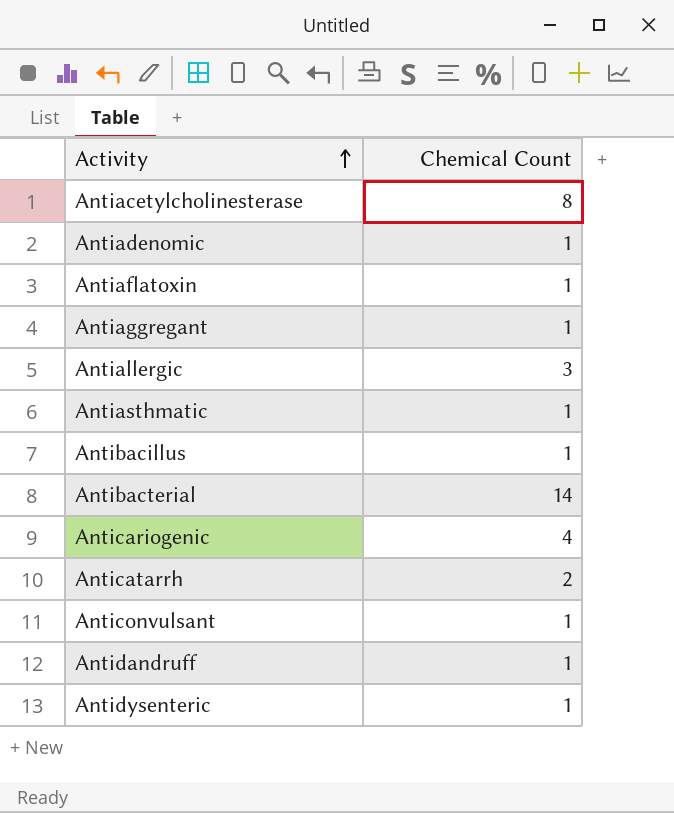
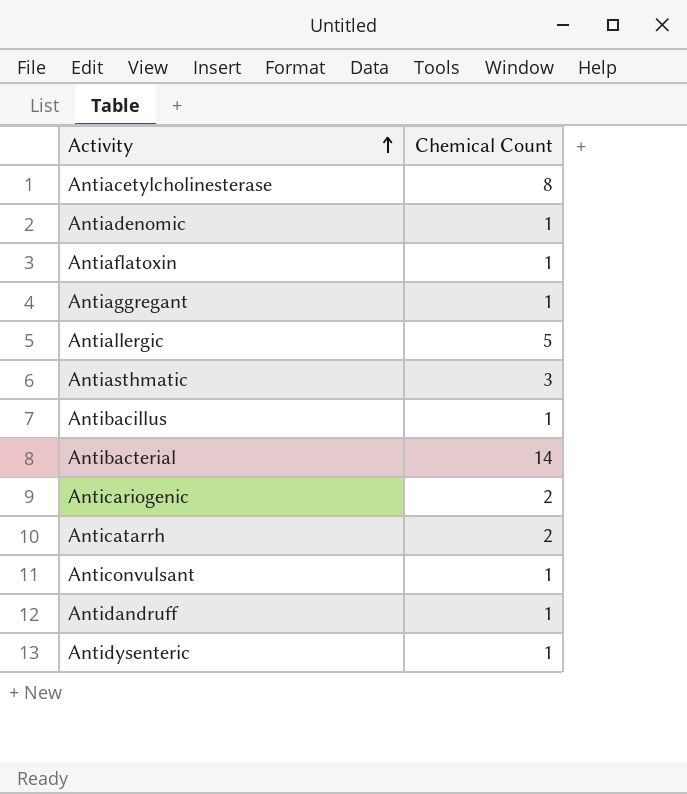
Antiallergic | Chemical Count: 3 -> 5
Antiasthmatic | Chemical Count: 1 -> 3
Anticariogenic | Chemical Count: 4 -> 2

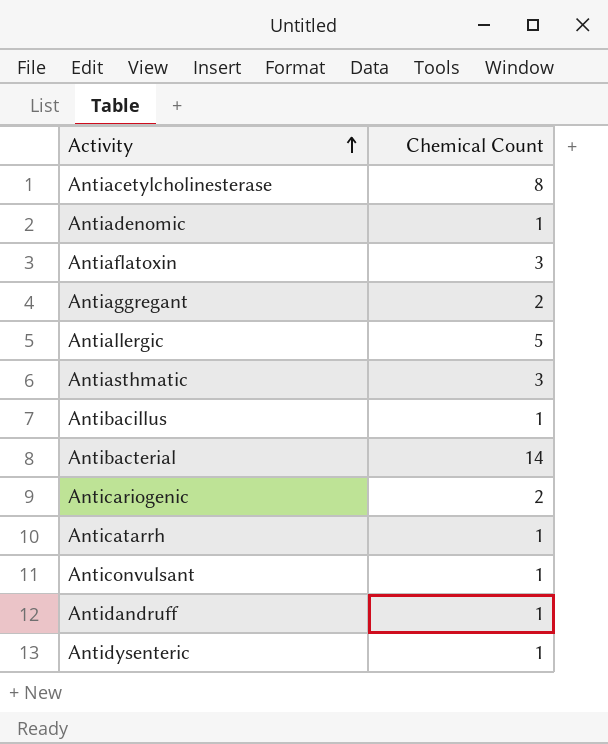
Antiaflatoxin | Chemical Count: 1 -> 3
Antiaggregant | Chemical Count: 1 -> 2
Anticatarrh | Chemical Count: 2 -> 1

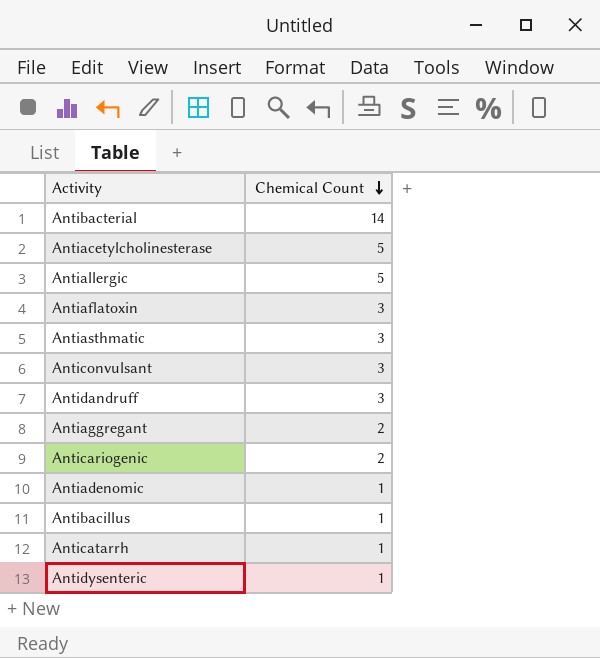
row order: Activity ascending -> Chemical Count descending
Antiacetylcholinesterase | Chemical Count: 8 -> 5
Anticonvulsant | Chemical Count: 1 -> 3
Antidandruff | Chemical Count: 1 -> 3

